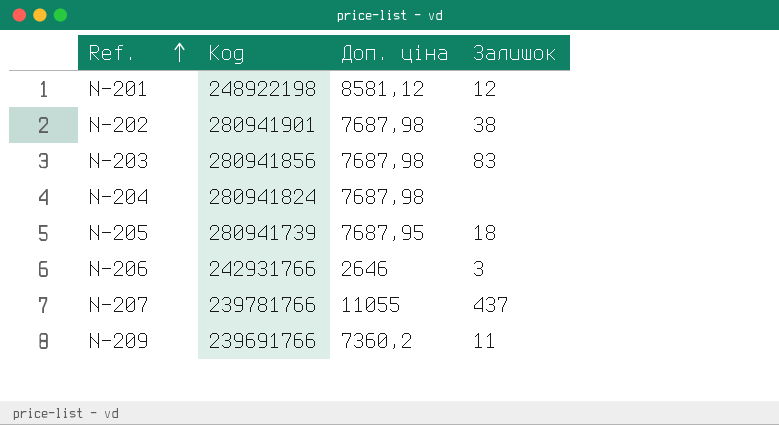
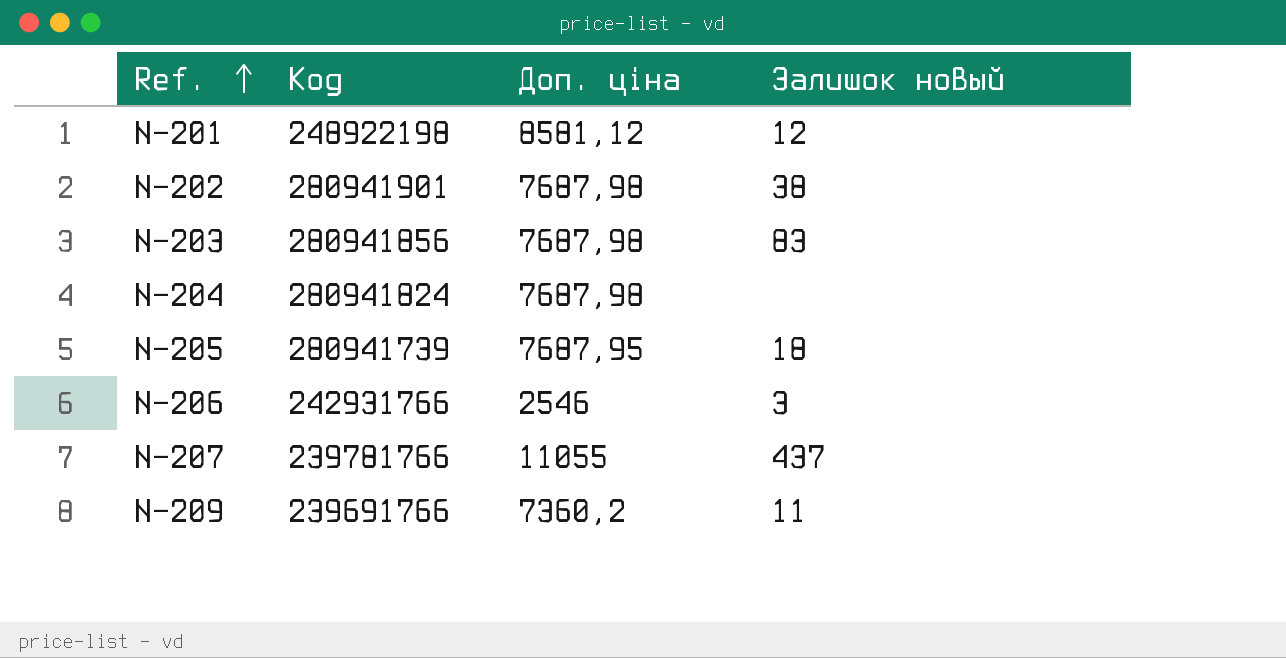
column name: Залишок -> Залишок новый
N-206 | Доп. ціна: 2646 -> 2546

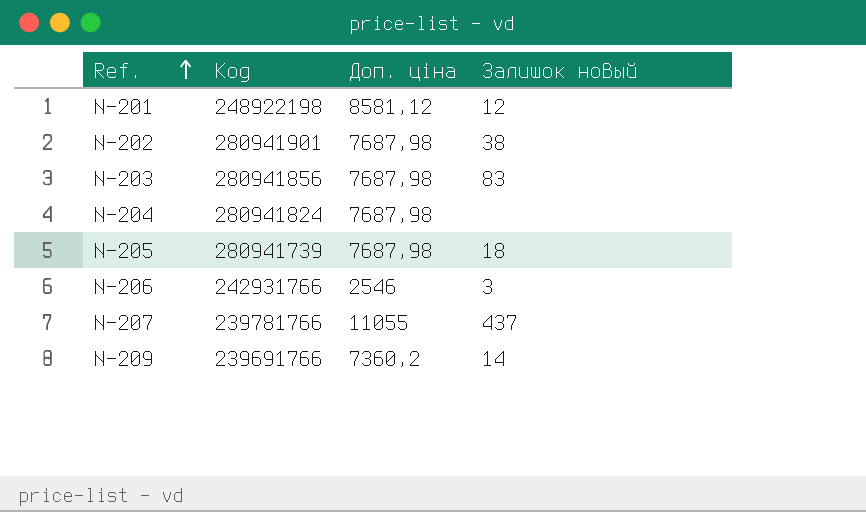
N-205 | Доп. ціна: 7687,95 -> 7687,98
N-209 | Залишок новый: 11 -> 14

